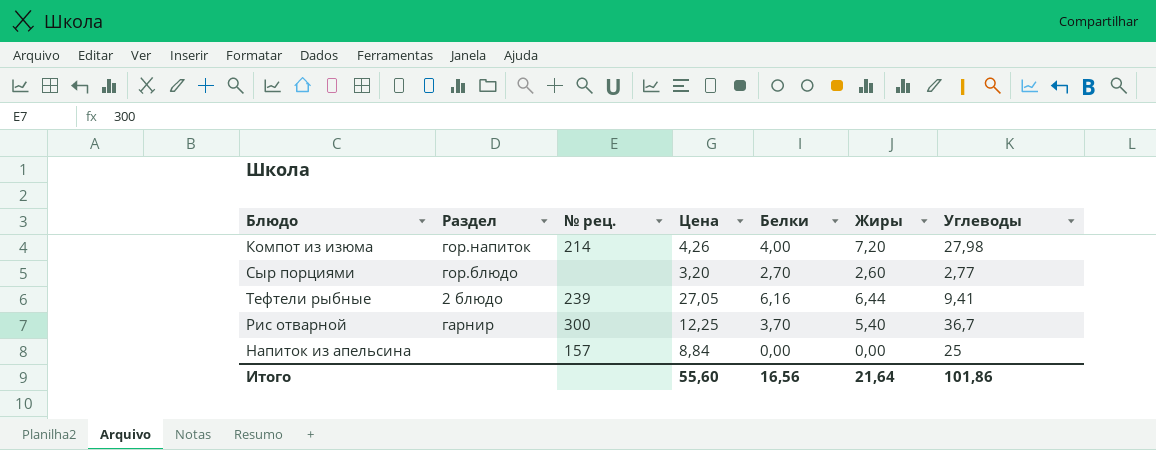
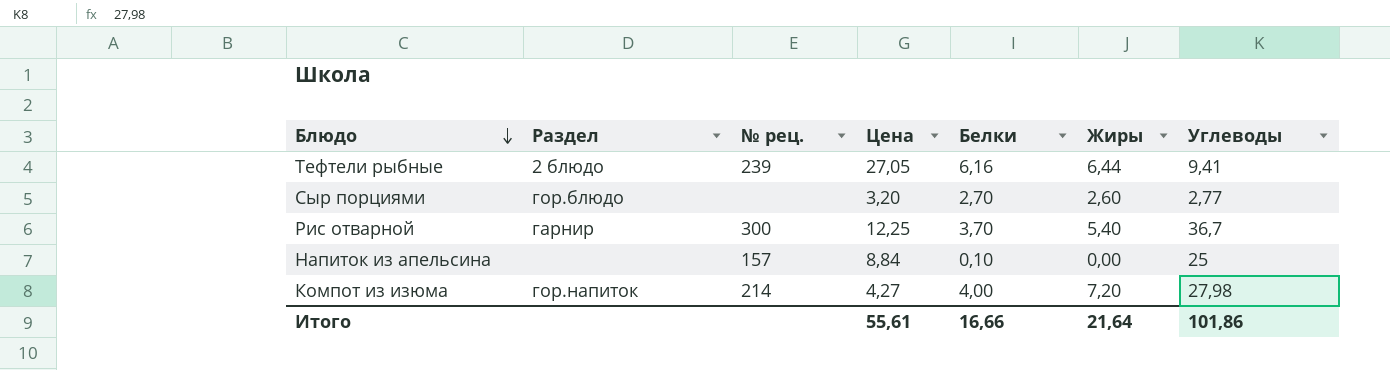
row order: none -> Блюдо descending
Напиток из апельсина | Белки: 0,00 -> 0,10
Компот из изюма | Цена: 4,26 -> 4,27
Итого | Цена: 55,60 -> 55,61
Итого | Белки: 16,56 -> 16,66

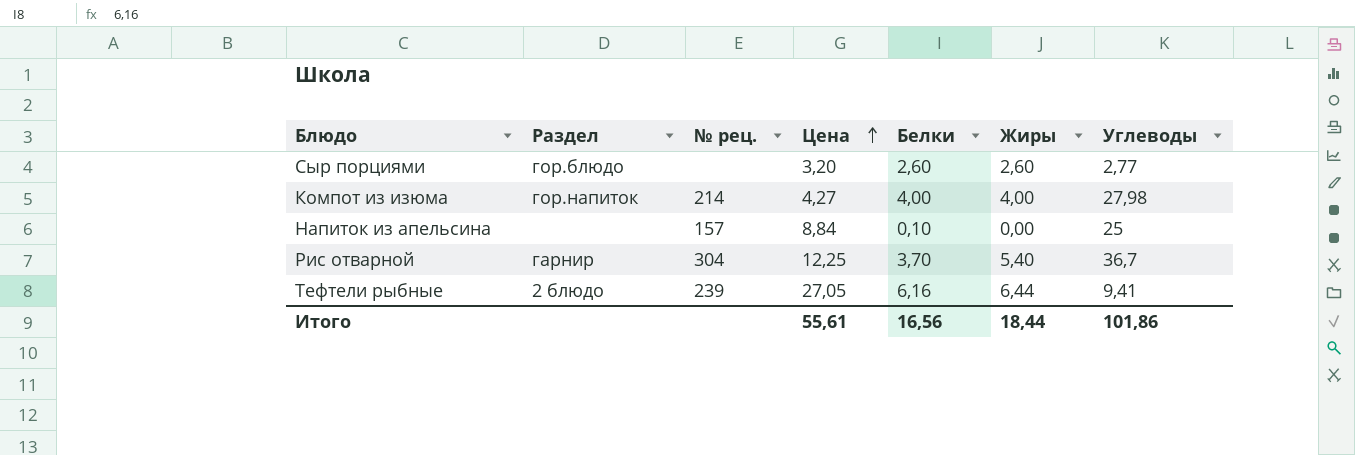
row order: Блюдо descending -> Цена ascending
Сыр порциями | Белки: 2,70 -> 2,60
Компот из изюма | Жиры: 7,20 -> 4,00
Рис отварной | № рец.: 300 -> 304
Итого | Белки: 16,66 -> 16,56
Итого | Жиры: 21,64 -> 18,44

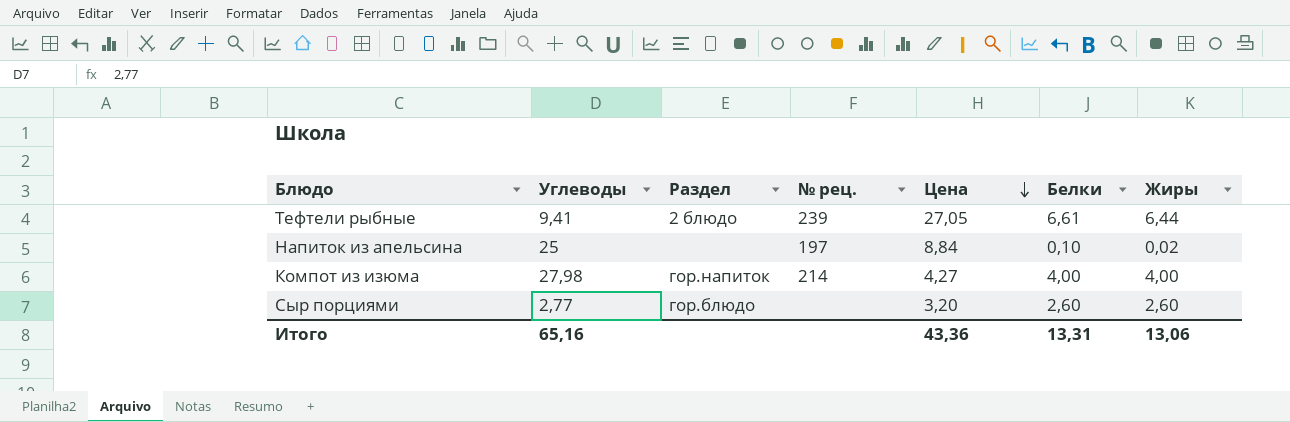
row order: Цена ascending -> Цена descending
column Углеводы | position: 7 -> 2
row Рис отварной: гарнир | 304 | 12,25 | 3,70 | 5,40 | 36,7 -> none
Тефтели рыбные | Белки: 6,16 -> 6,61
Напиток из апельсина | № рец.: 157 -> 197
Напиток из апельсина | Жиры: 0,00 -> 0,02
Итого | Углеводы: 101,86 -> 65,16
Итого | Цена: 55,61 -> 43,36
Итого | Белки: 16,56 -> 13,31
Итого | Жиры: 18,44 -> 13,06

